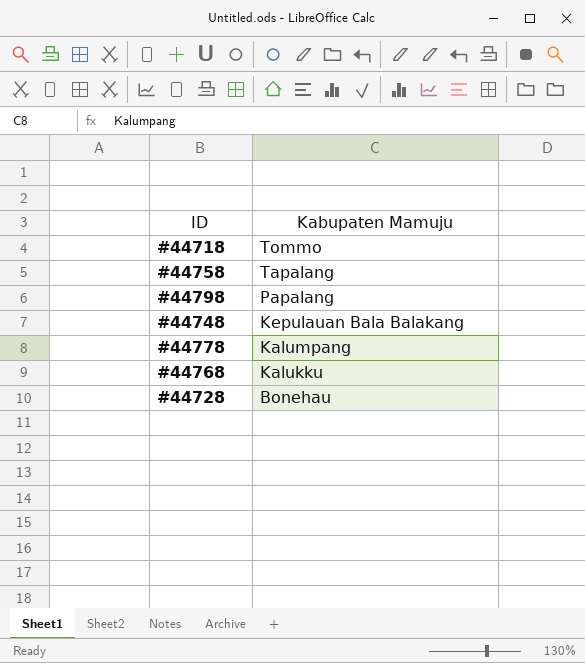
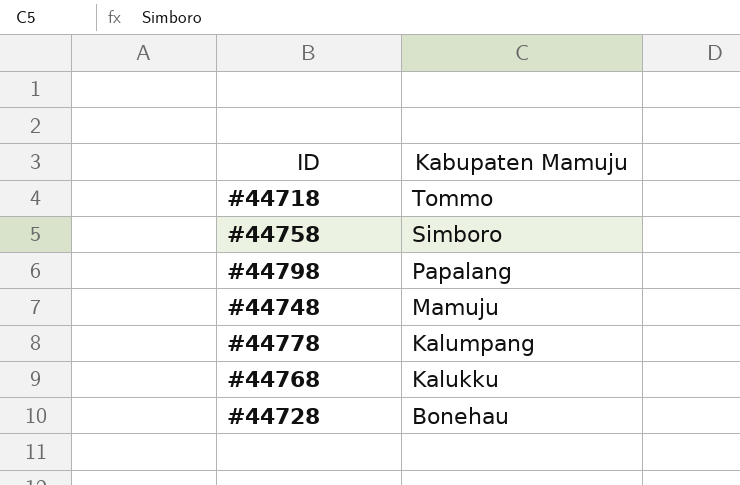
#44758 | Kabupaten Mamuju: Tapalang -> Simboro
#44748 | Kabupaten Mamuju: Kepulauan Bala Balakang -> Mamuju

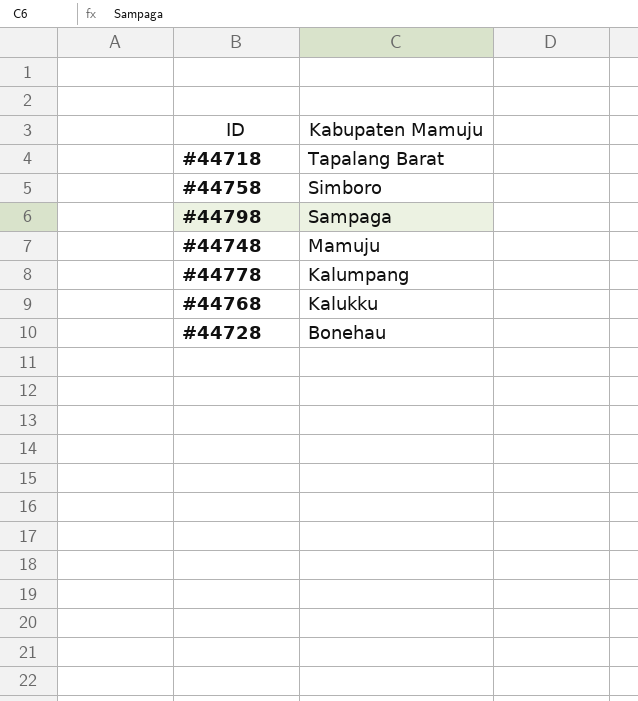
#44718 | Kabupaten Mamuju: Tommo -> Tapalang Barat
#44798 | Kabupaten Mamuju: Papalang -> Sampaga

